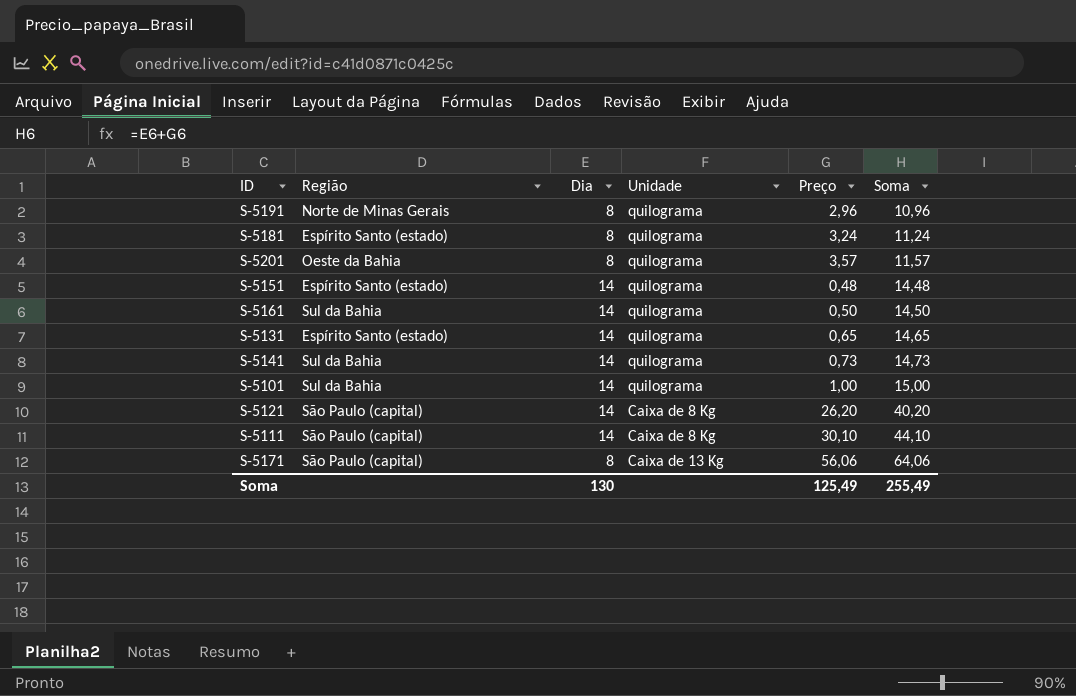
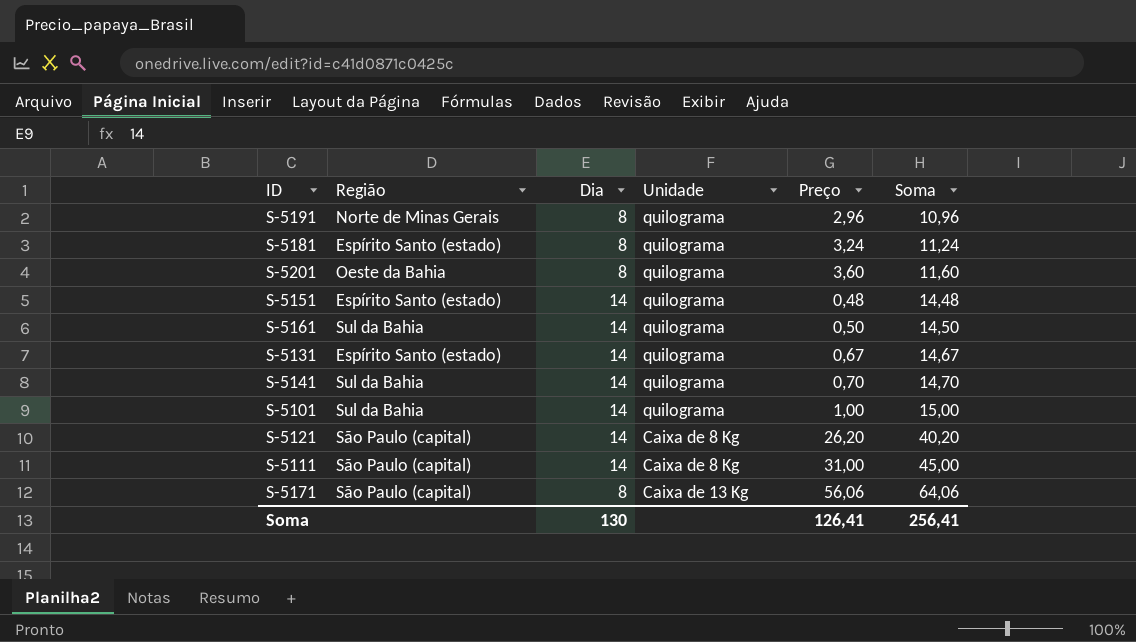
S-5201 | Preço: 3,57 -> 3,60
S-5201 | Soma: 11,57 -> 11,60
S-5131 | Preço: 0,65 -> 0,67
S-5131 | Soma: 14,65 -> 14,67
S-5141 | Preço: 0,73 -> 0,70
S-5141 | Soma: 14,73 -> 14,70
S-5111 | Preço: 30,10 -> 31,00
S-5111 | Soma: 44,10 -> 45,00
Soma | Preço: 125,49 -> 126,41
Soma | Soma: 255,49 -> 256,41

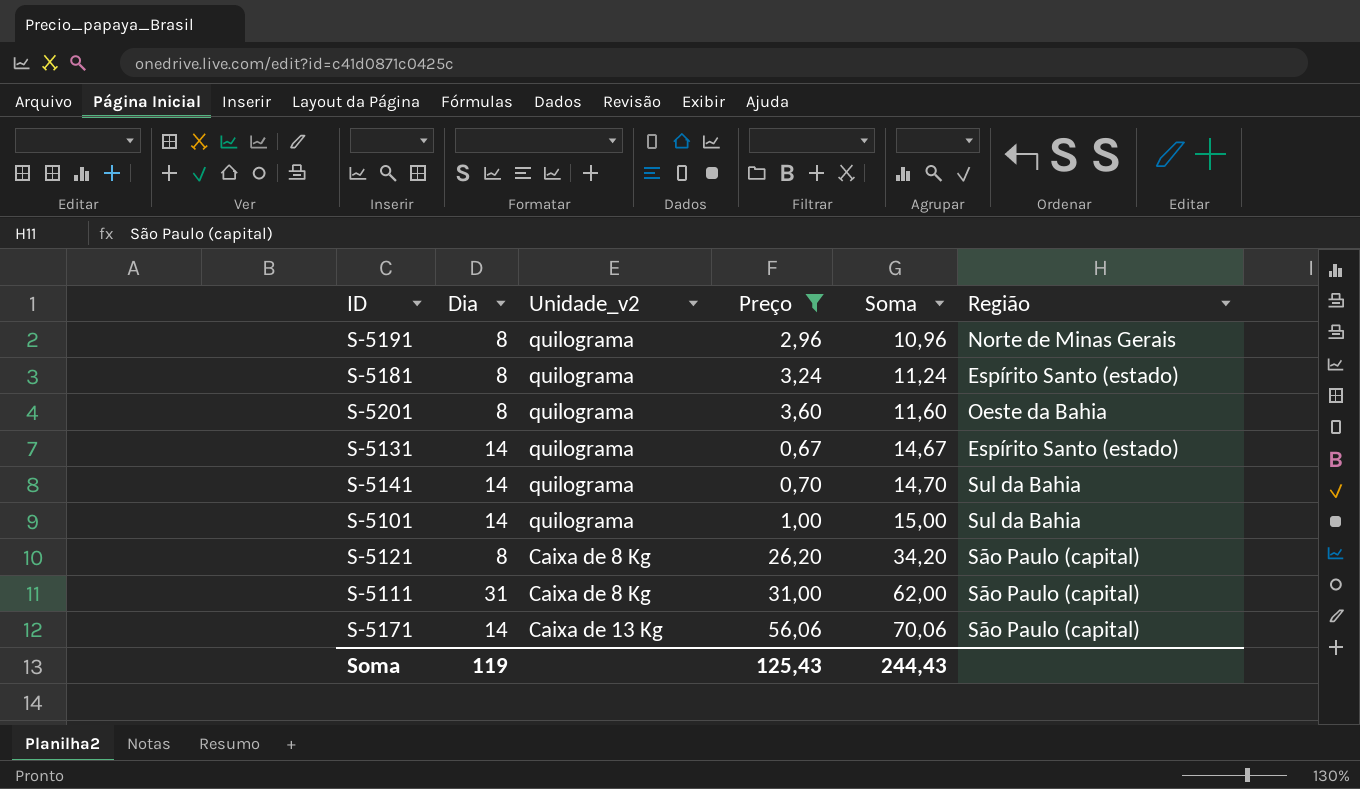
filter: none -> Preço >= 0,67
column name: Unidade -> Unidade_v2
column Região | position: 2 -> 6
S-5121 | Dia: 14 -> 8
S-5121 | Soma: 40,20 -> 34,20
S-5111 | Dia: 14 -> 31
S-5111 | Soma: 45,00 -> 62,00
S-5171 | Dia: 8 -> 14
S-5171 | Soma: 64,06 -> 70,06
Soma | Dia: 130 -> 119
Soma | Preço: 126,41 -> 125,43
Soma | Soma: 256,41 -> 244,43

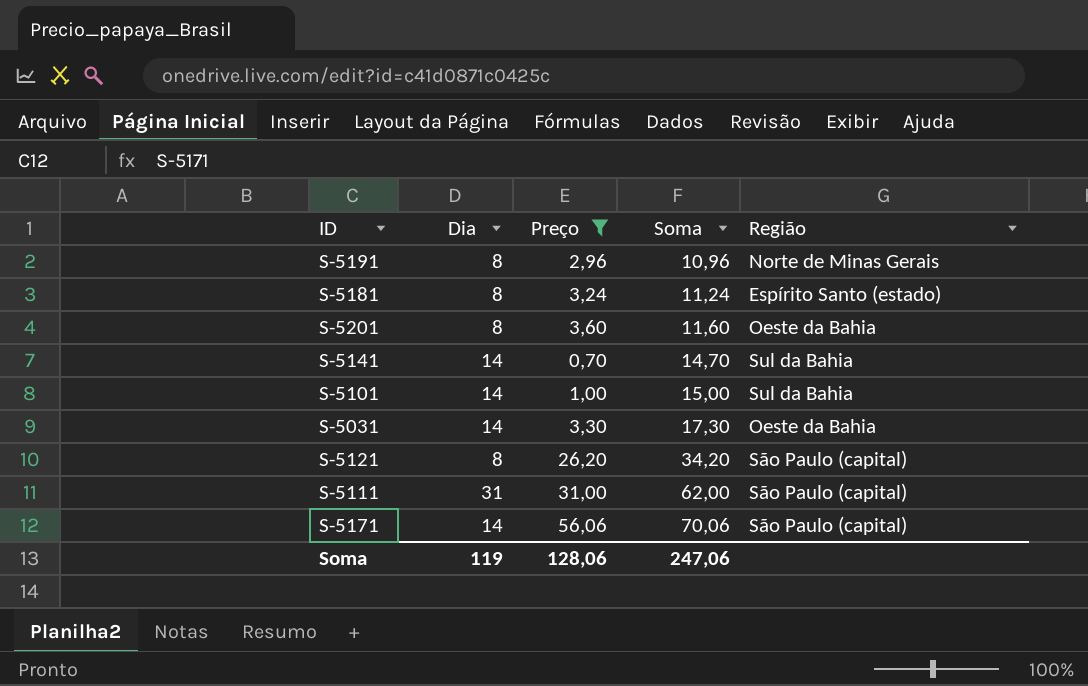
column Unidade_v2 | position: 3 -> none
row S-5131: 14 | quilograma | 0,67 | 14,67 | Espírito Santo (estado) -> none
row S-5031: none -> 14 | 3,30 | 17,30 | Oeste da Bahia
Soma | Preço: 125,43 -> 128,06
Soma | Soma: 244,43 -> 247,06

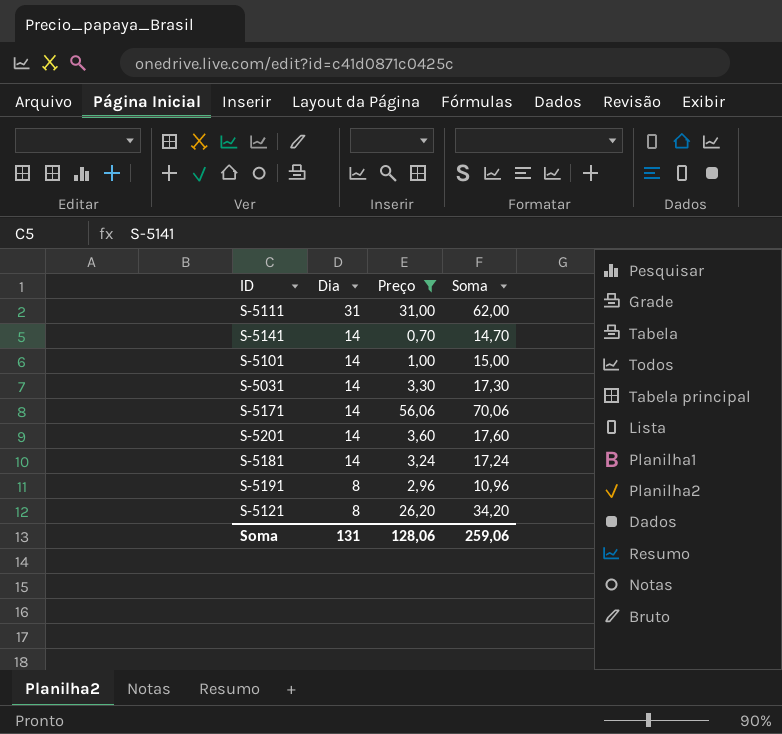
row order: Soma ascending -> Dia descending
column Região | position: 5 -> none
S-5201 | Dia: 8 -> 14
S-5201 | Soma: 11,60 -> 17,60
S-5181 | Dia: 8 -> 14
S-5181 | Soma: 11,24 -> 17,24
Soma | Dia: 119 -> 131
Soma | Soma: 247,06 -> 259,06

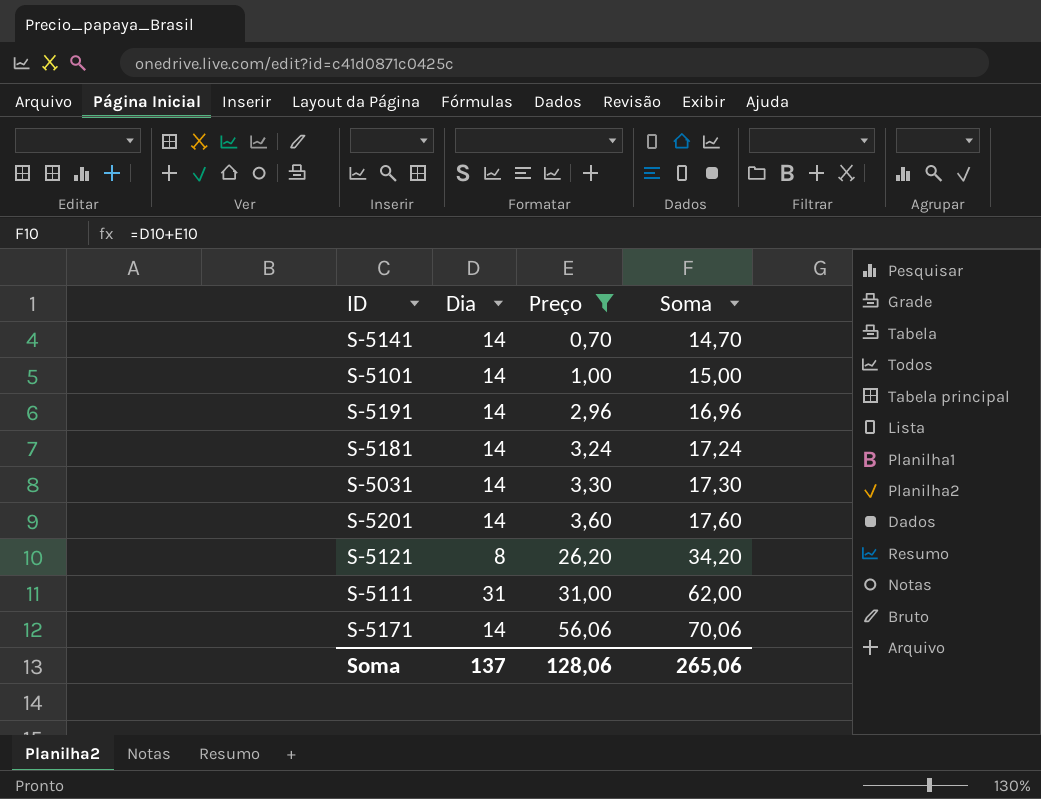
row order: Dia descending -> Preço ascending
S-5191 | Dia: 8 -> 14
S-5191 | Soma: 10,96 -> 16,96
Soma | Dia: 131 -> 137
Soma | Soma: 259,06 -> 265,06

